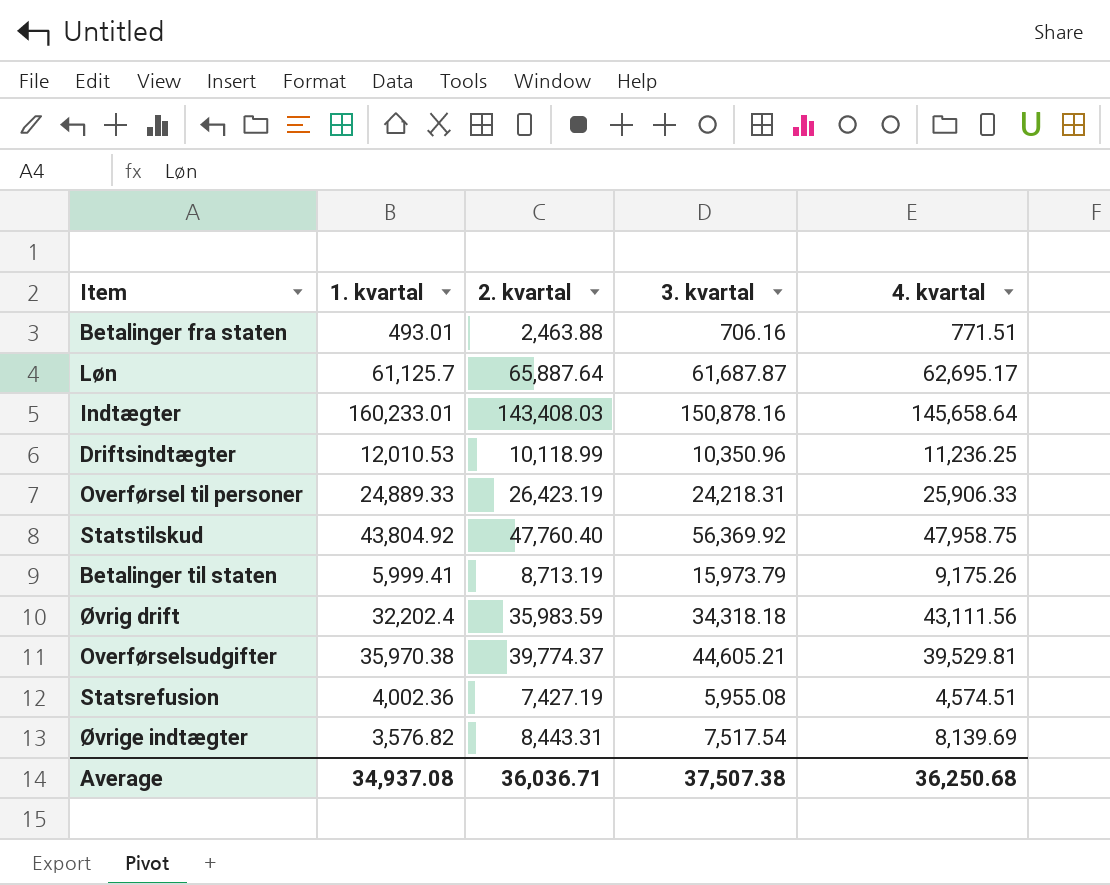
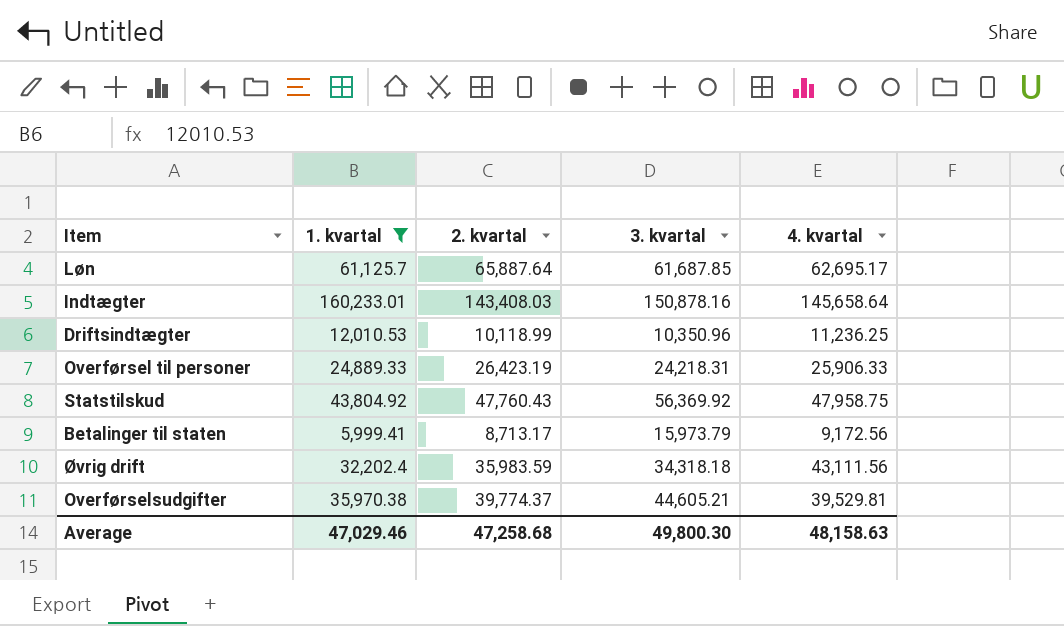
filter: none -> 1. kvartal >= 5,999.41
Løn | 3. kvartal: 61,687.87 -> 61,687.85
Statstilskud | 2. kvartal: 47,760.40 -> 47,760.43
Betalinger til staten | 2. kvartal: 8,713.19 -> 8,713.17
Betalinger til staten | 4. kvartal: 9,175.26 -> 9,172.56
Average | 1. kvartal: 34,937.08 -> 47,029.46
Average | 2. kvartal: 36,036.71 -> 47,258.68
Average | 3. kvartal: 37,507.38 -> 49,800.30
Average | 4. kvartal: 36,250.68 -> 48,158.63

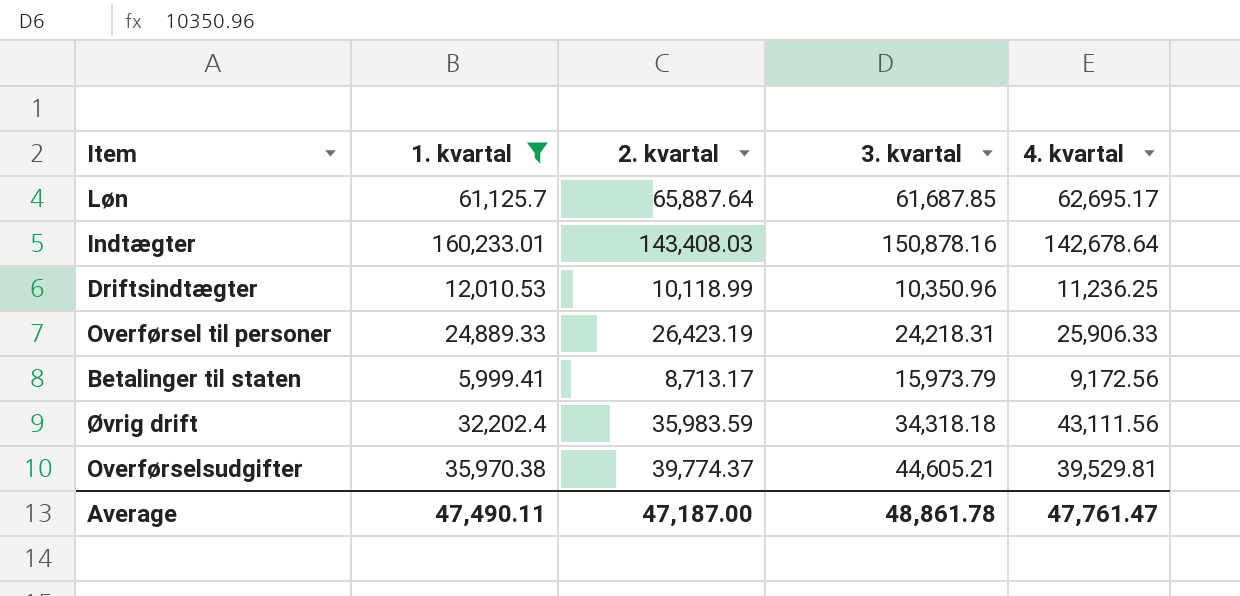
row Statstilskud: 43,804.92 | 47,760.43 | 56,369.92 | 47,958.75 -> none
Indtægter | 4. kvartal: 145,658.64 -> 142,678.64
Average | 1. kvartal: 47,029.46 -> 47,490.11
Average | 2. kvartal: 47,258.68 -> 47,187.00
Average | 3. kvartal: 49,800.30 -> 48,861.78
Average | 4. kvartal: 48,158.63 -> 47,761.47

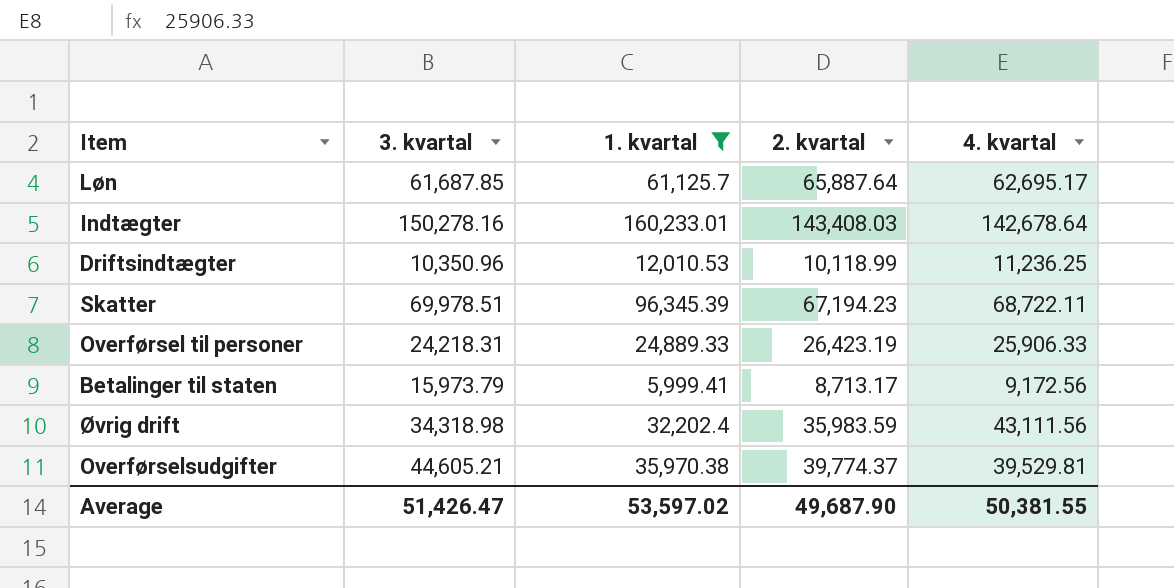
column 3. kvartal | position: 4 -> 2
Indtægter | 3. kvartal: 150,878.16 -> 150,278.16
row Skatter: none -> 69,978.51 | 96,345.39 | 67,194.23 | 68,722.11
Øvrig drift | 3. kvartal: 34,318.18 -> 34,318.98
Average | 3. kvartal: 48,861.78 -> 51,426.47
Average | 1. kvartal: 47,490.11 -> 53,597.02
Average | 2. kvartal: 47,187.00 -> 49,687.90
Average | 4. kvartal: 47,761.47 -> 50,381.55

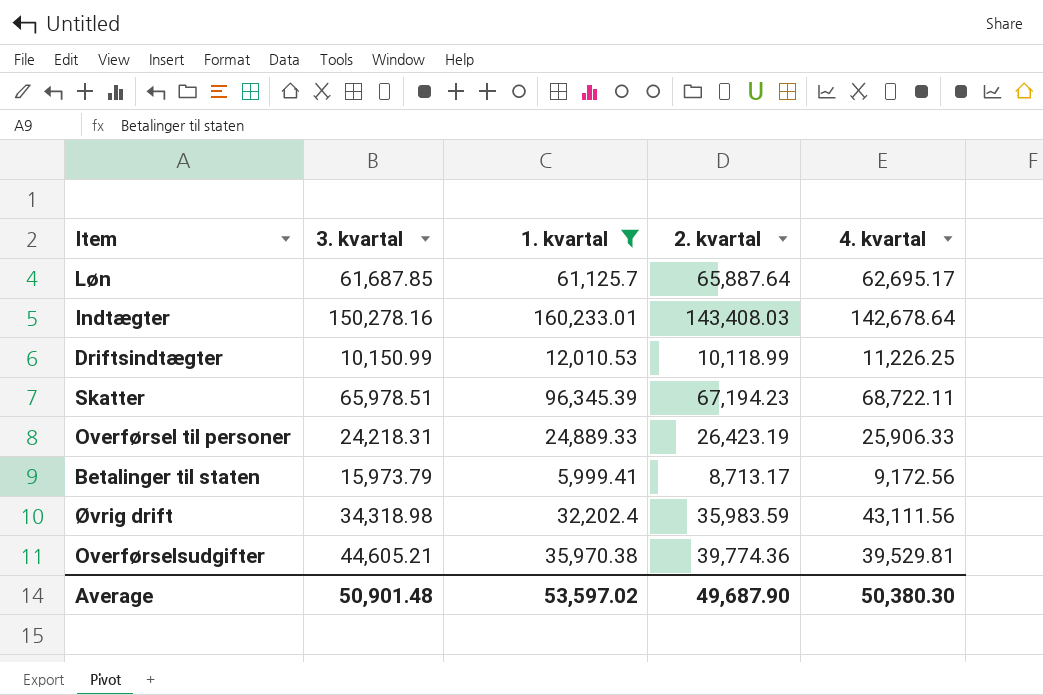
Driftsindtægter | 3. kvartal: 10,350.96 -> 10,150.99
Driftsindtægter | 4. kvartal: 11,236.25 -> 11,226.25
Skatter | 3. kvartal: 69,978.51 -> 65,978.51
Overførselsudgifter | 2. kvartal: 39,774.37 -> 39,774.36
Average | 3. kvartal: 51,426.47 -> 50,901.48
Average | 4. kvartal: 50,381.55 -> 50,380.30

